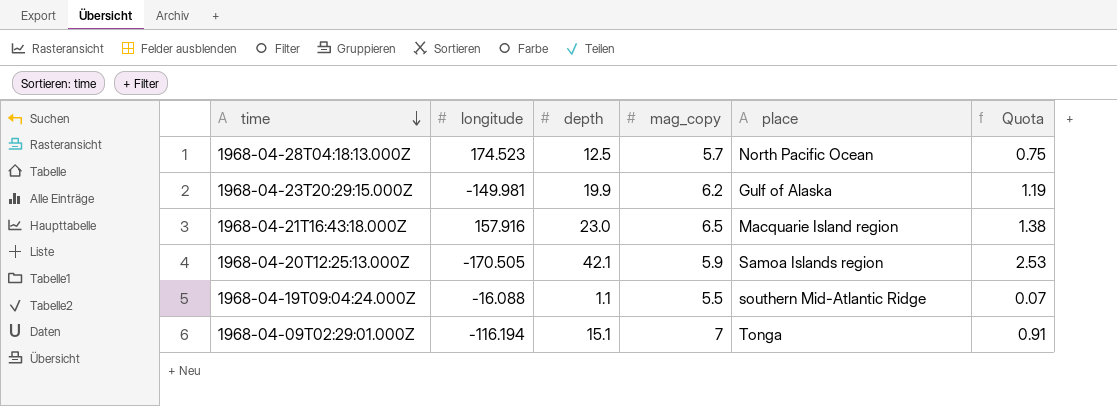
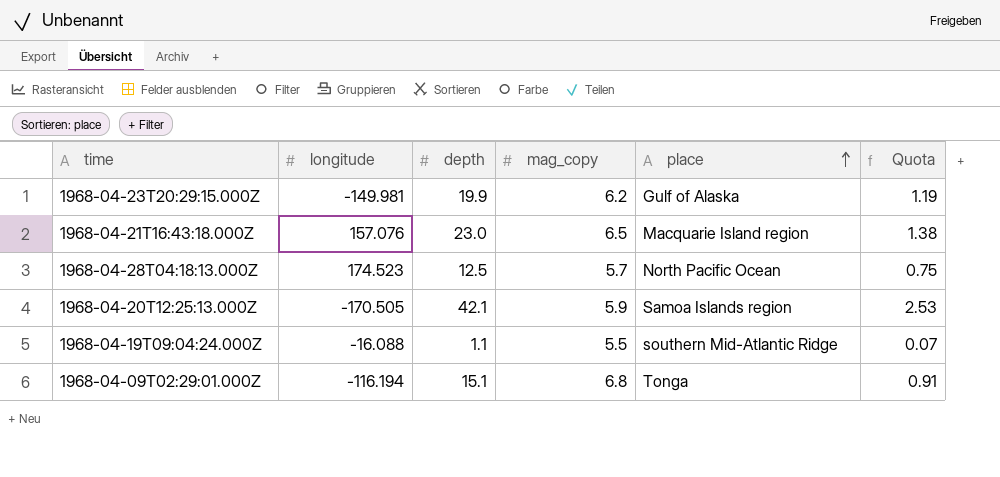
row order: time descending -> place ascending
1968-04-21T16:43:18.000Z | longitude: 157.916 -> 157.076
1968-04-09T02:29:01.000Z | mag_copy: 7 -> 6.8

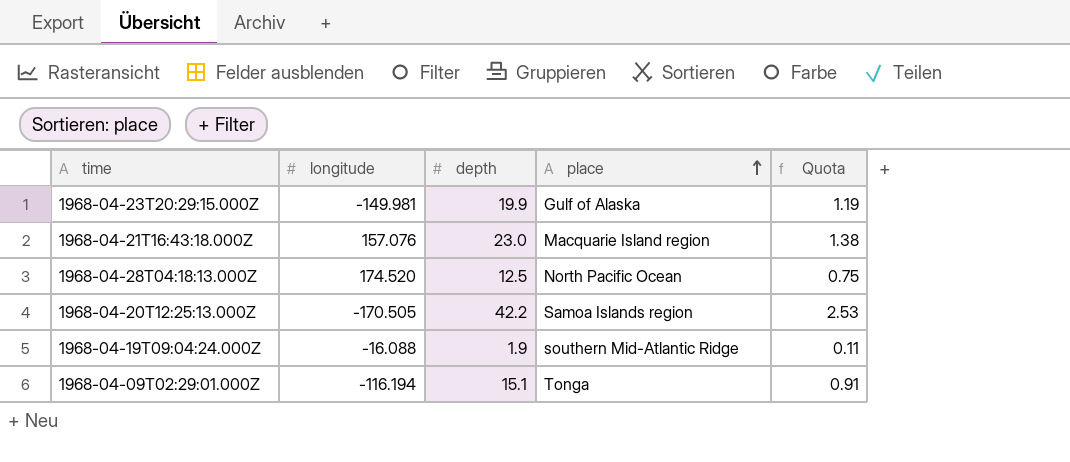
column mag_copy | position: 4 -> none
1968-04-28T04:18:13.000Z | longitude: 174.523 -> 174.520
1968-04-20T12:25:13.000Z | depth: 42.1 -> 42.2
1968-04-19T09:04:24.000Z | depth: 1.1 -> 1.9
1968-04-19T09:04:24.000Z | Quota: 0.07 -> 0.11

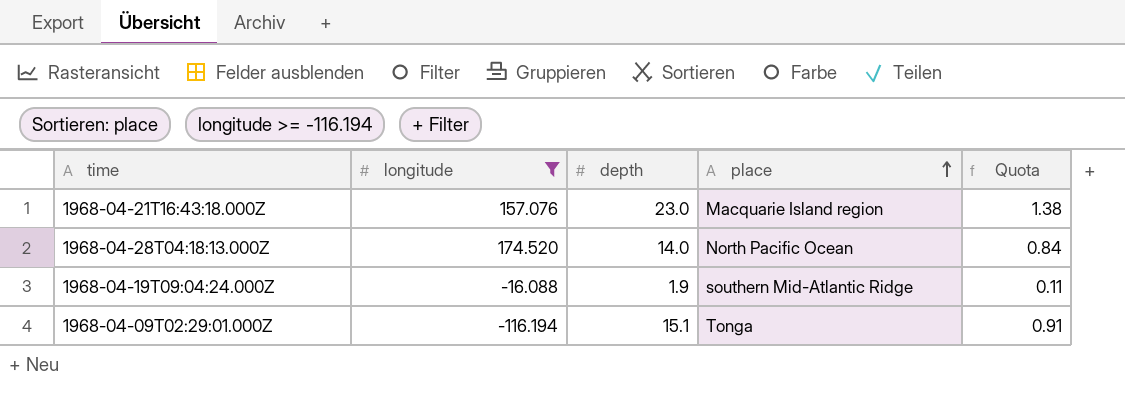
filter: none -> longitude >= -116.194
1968-04-28T04:18:13.000Z | depth: 12.5 -> 14.0
1968-04-28T04:18:13.000Z | Quota: 0.75 -> 0.84

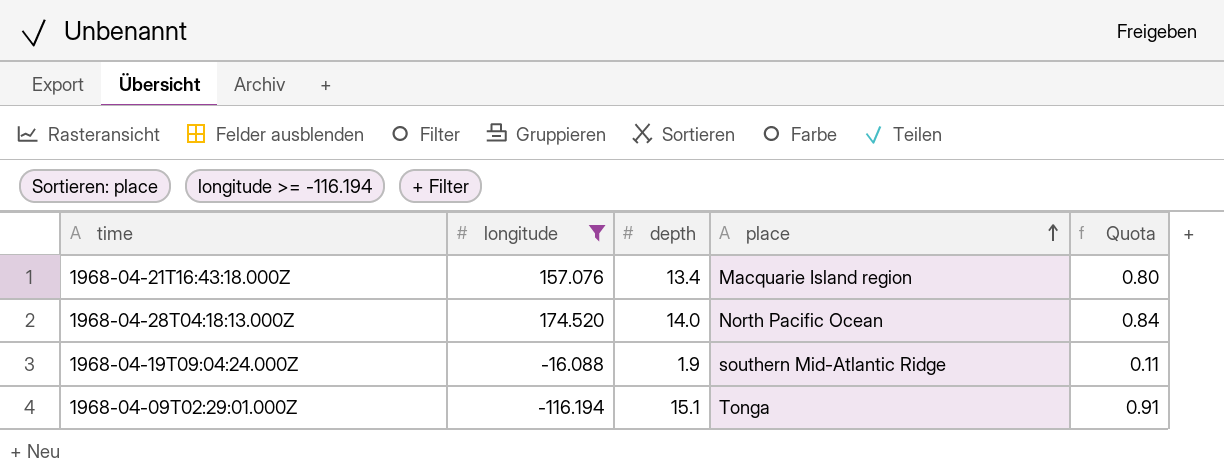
1968-04-21T16:43:18.000Z | depth: 23.0 -> 13.4
1968-04-21T16:43:18.000Z | Quota: 1.38 -> 0.80

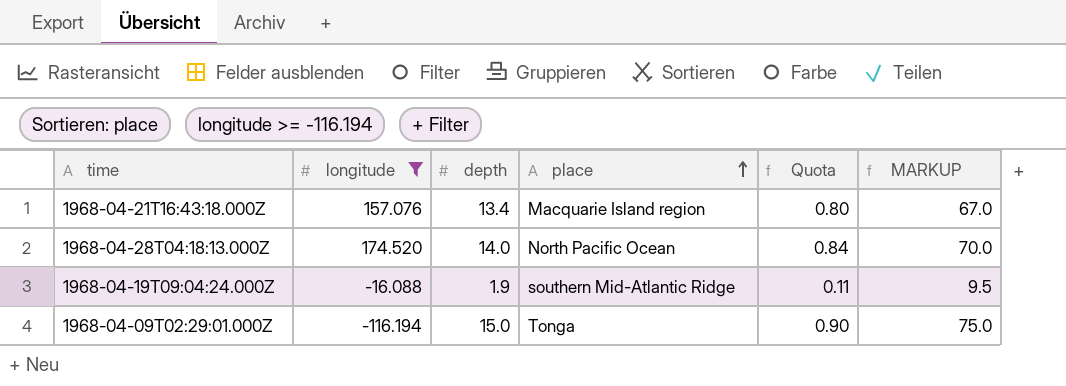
column MARKUP | formula: none -> [depth] * 5
1968-04-09T02:29:01.000Z | depth: 15.1 -> 15.0
1968-04-09T02:29:01.000Z | Quota: 0.91 -> 0.90

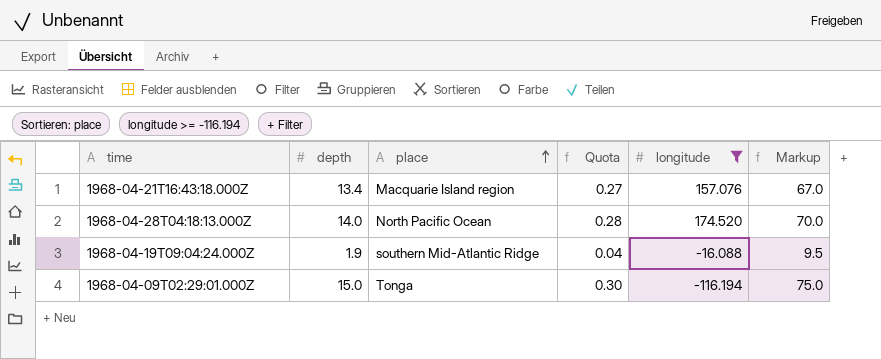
column Quota | formula: [depth] * 0.06 -> [depth] * 0.02
column longitude | position: 2 -> 5
column name: MARKUP -> Markup

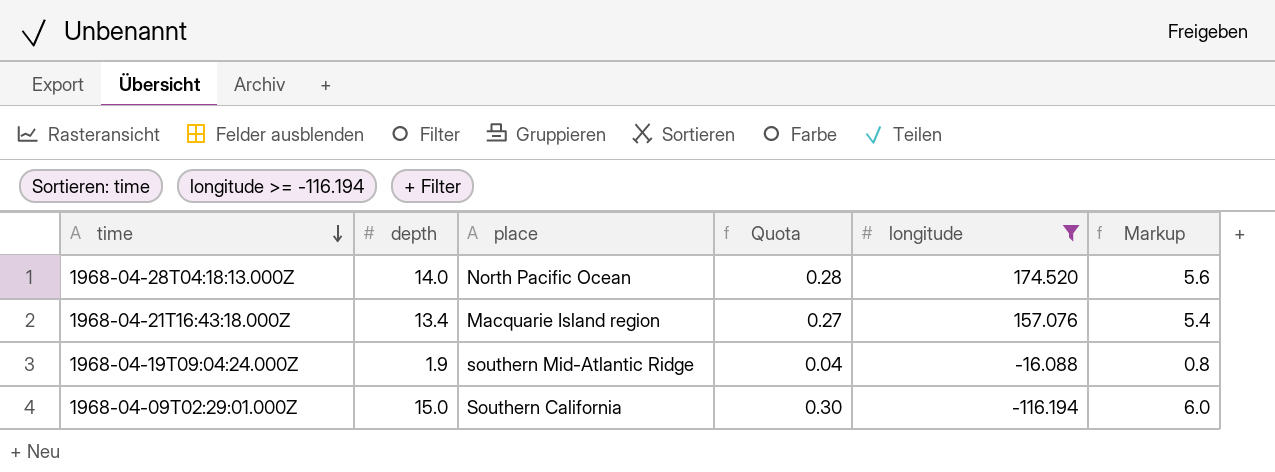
row order: place ascending -> time descending
column Markup | formula: [depth] * 5 -> [depth] * 0.4
1968-04-09T02:29:01.000Z | place: Tonga -> Southern California

